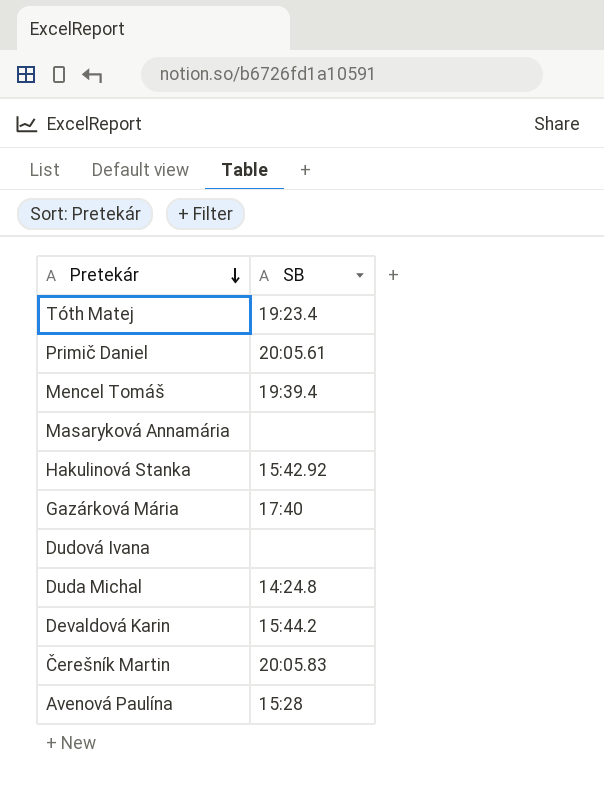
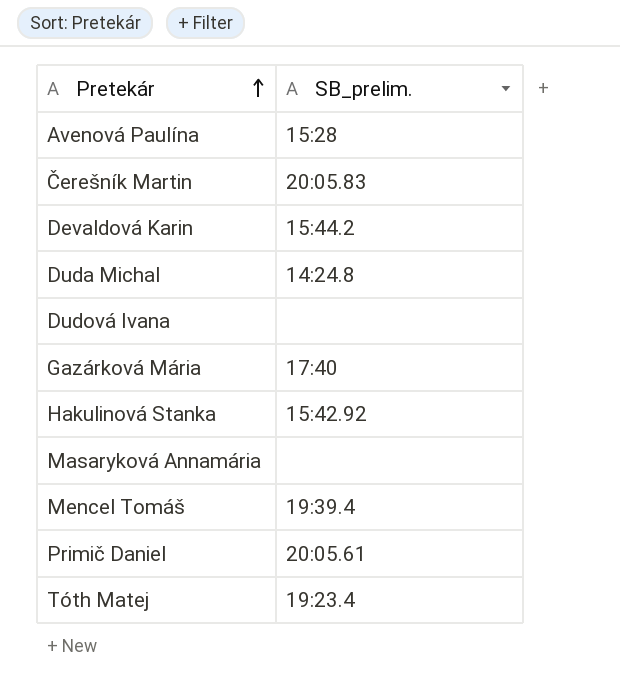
row order: Pretekár descending -> Pretekár ascending
column name: SB -> SB_prelim.

